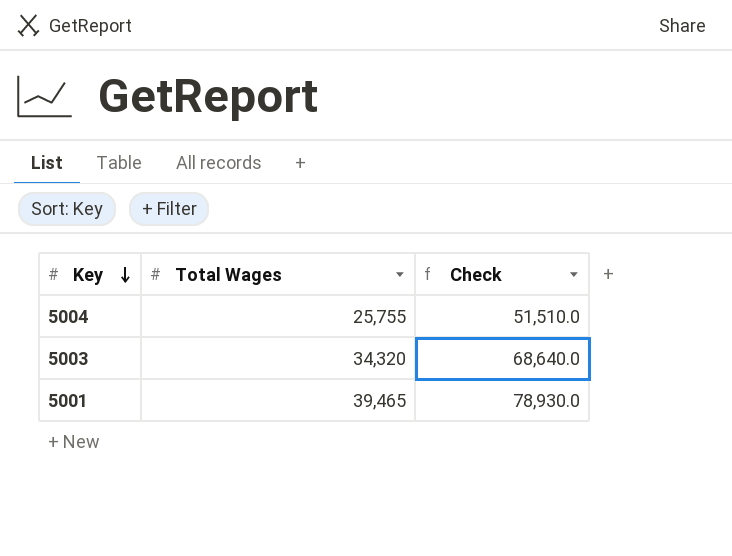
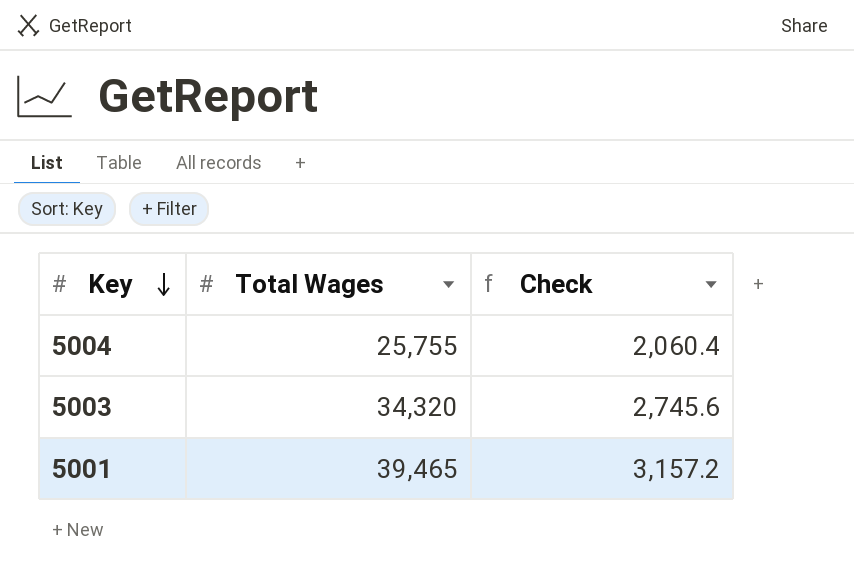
column Check | formula: [Total Wages] * 2 -> [Total Wages] * 0.08

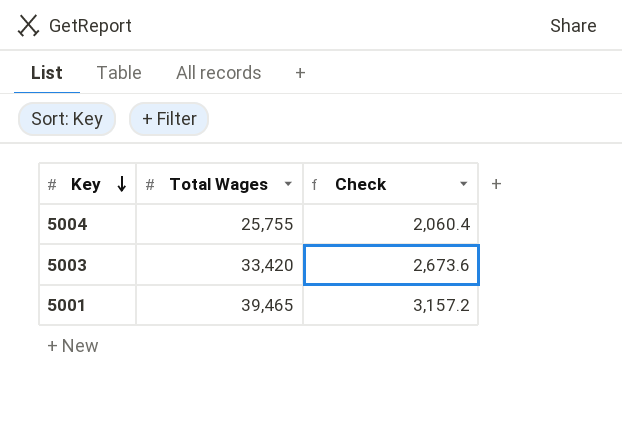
5003 | Total Wages: 34,320 -> 33,420
5003 | Check: 2,745.6 -> 2,673.6

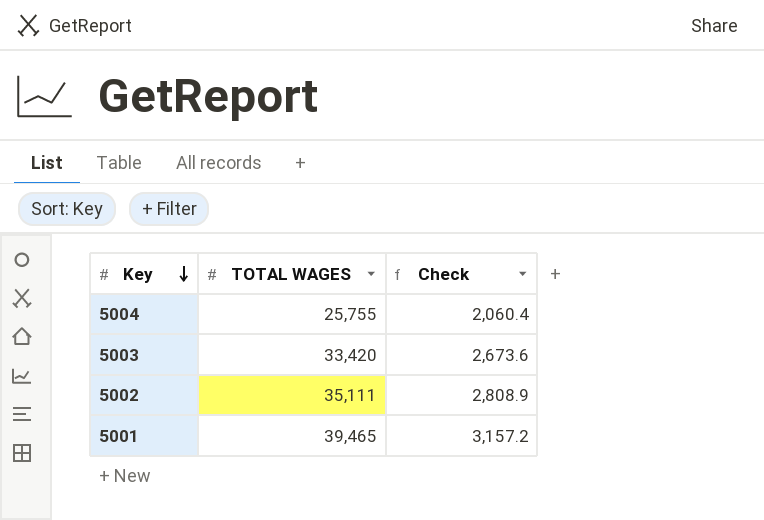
column name: Total Wages -> TOTAL WAGES
row 5002: none -> 35,111 | 2,808.9

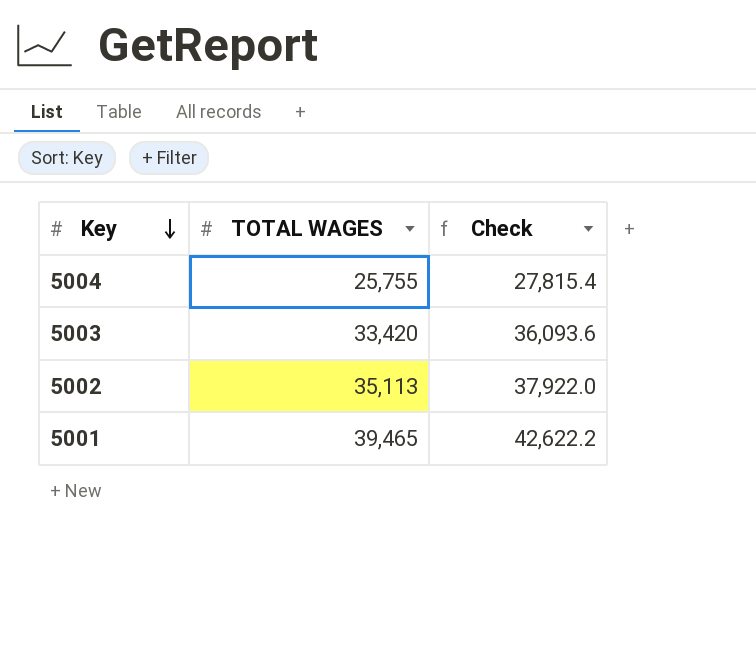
column Check | formula: [TOTAL WAGES] * 0.08 -> [TOTAL WAGES] * 1.08
5002 | TOTAL WAGES: 35,111 -> 35,113

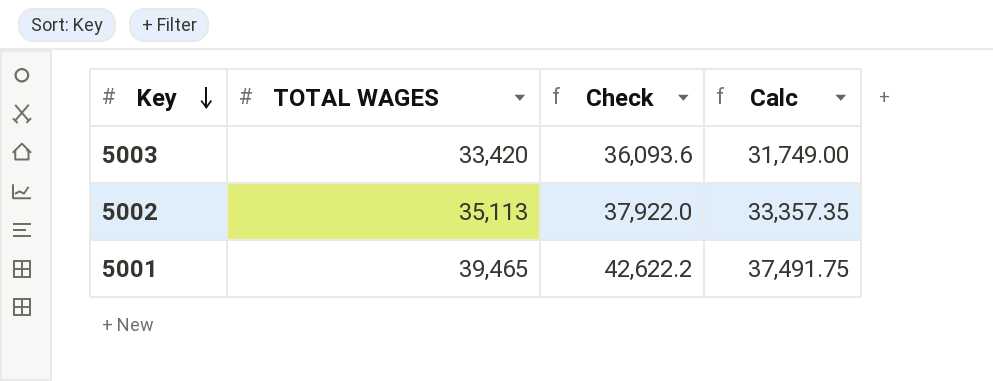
column Calc | formula: none -> [TOTAL WAGES] * 0.95
row 5004: 25,755 | 27,815.4 -> none

